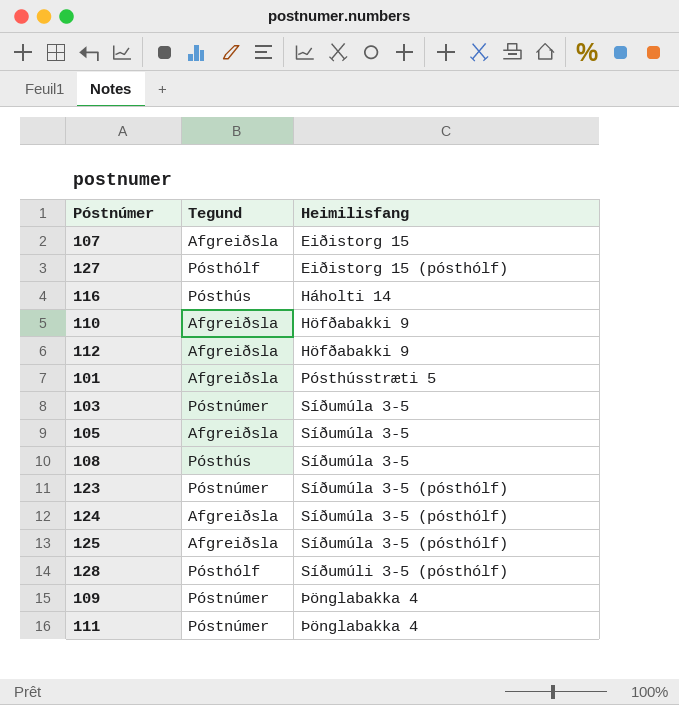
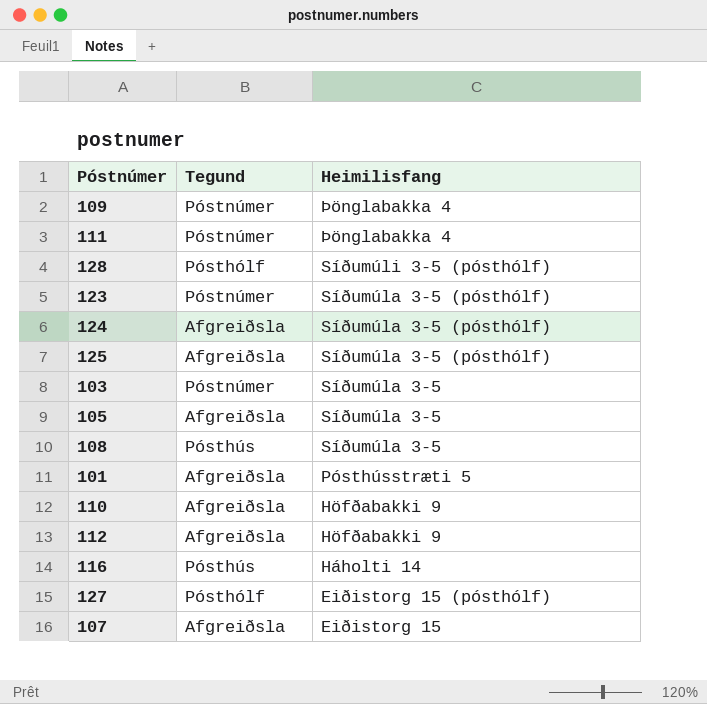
row order: Heimilisfang ascending -> Heimilisfang descending

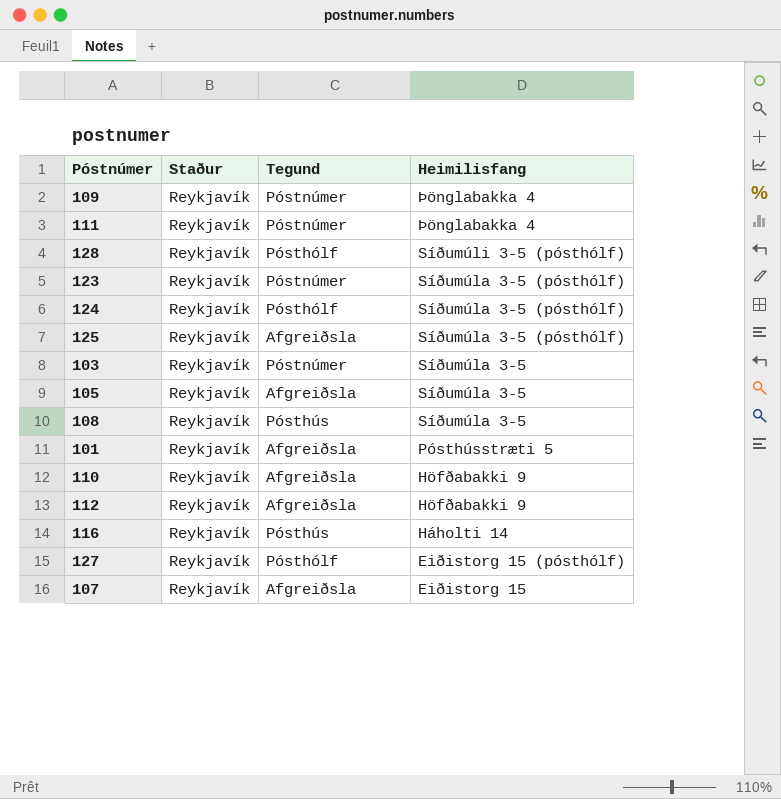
column Staður | position: none -> 2
124 | Tegund: Afgreiðsla -> Pósthólf

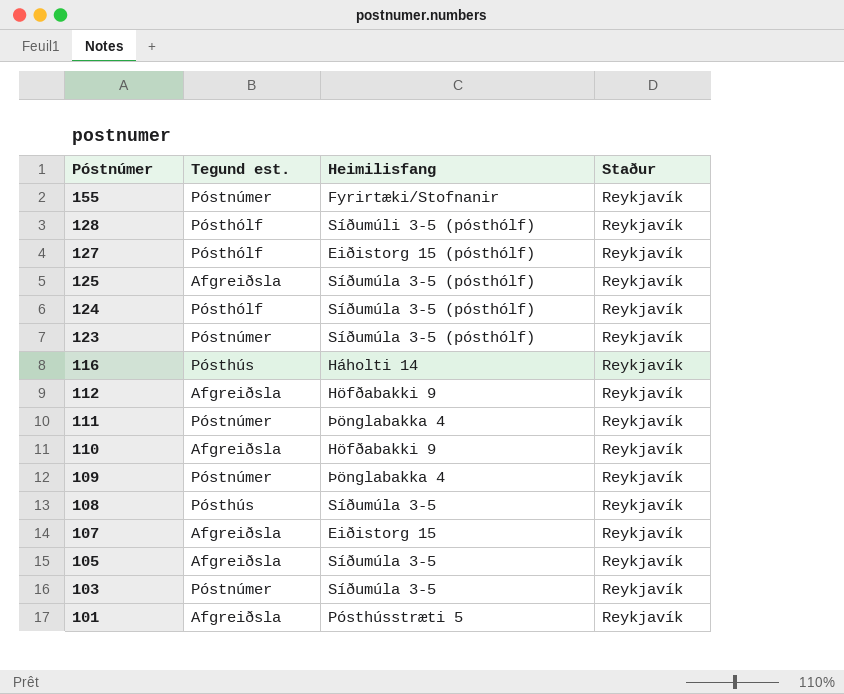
row order: Heimilisfang descending -> Póstnúmer descending
column name: Tegund -> Tegund est.
column Staður | position: 2 -> 4
row 155: none -> Póstnúmer | Fyrirtæki/Stofnanir | Reykjavík

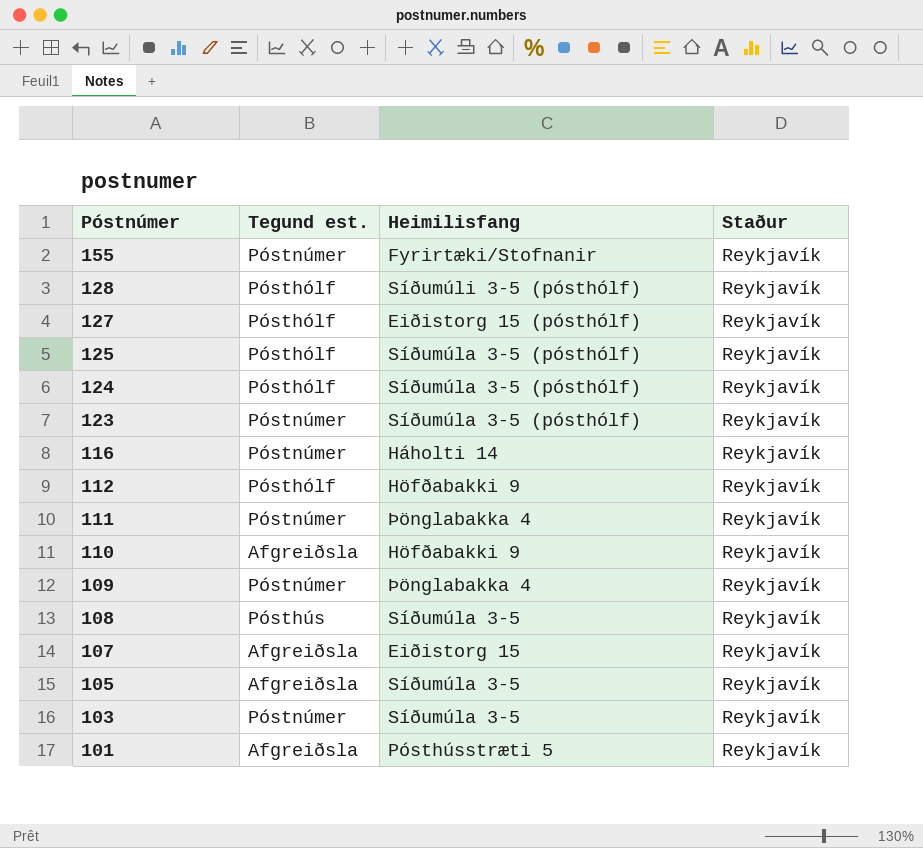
125 | Tegund est.: Afgreiðsla -> Pósthólf
116 | Tegund est.: Pósthús -> Póstnúmer
112 | Tegund est.: Afgreiðsla -> Pósthólf

